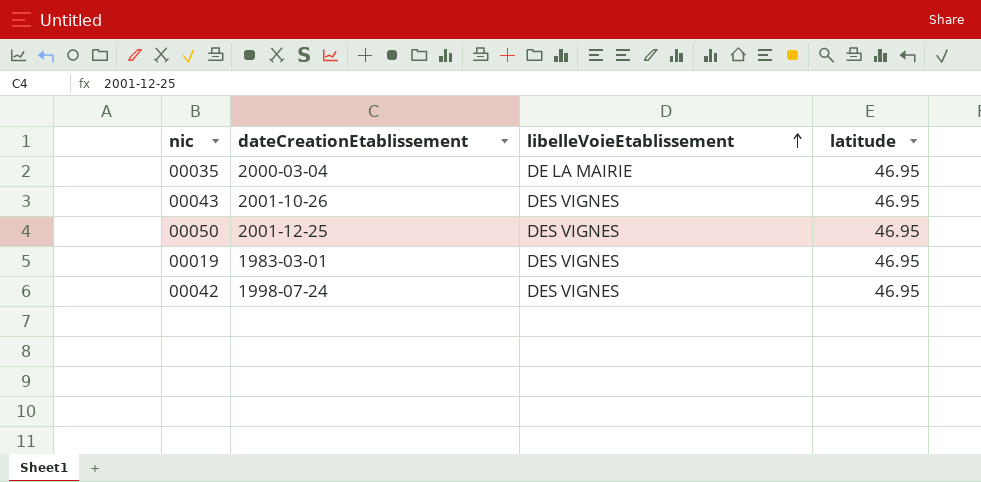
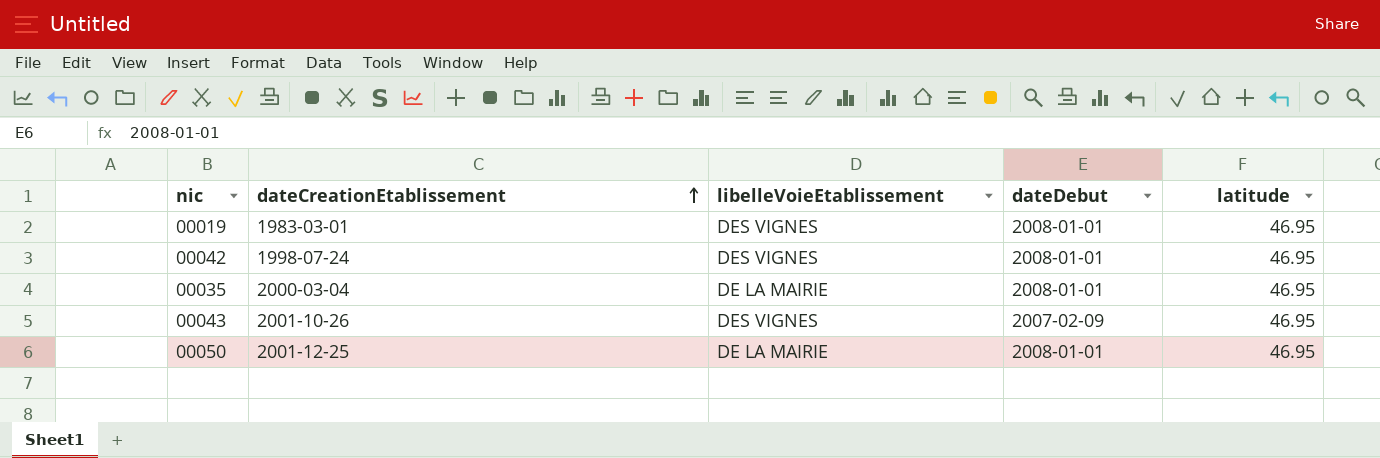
row order: libelleVoieEtablissement ascending -> dateCreationEtablissement ascending
column dateDebut | position: none -> 4
00050 | libelleVoieEtablissement: DES VIGNES -> DE LA MAIRIE

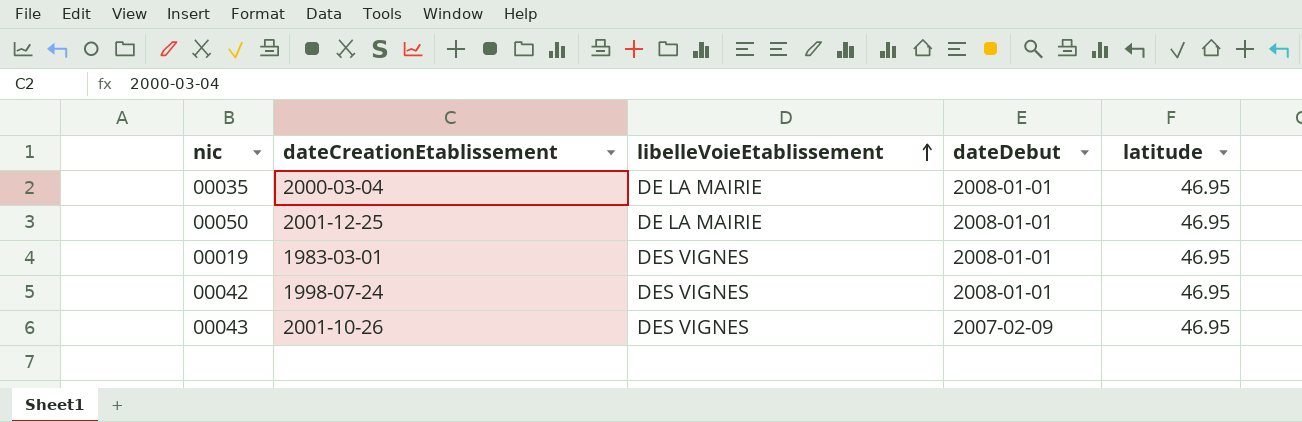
row order: dateCreationEtablissement ascending -> libelleVoieEtablissement ascending

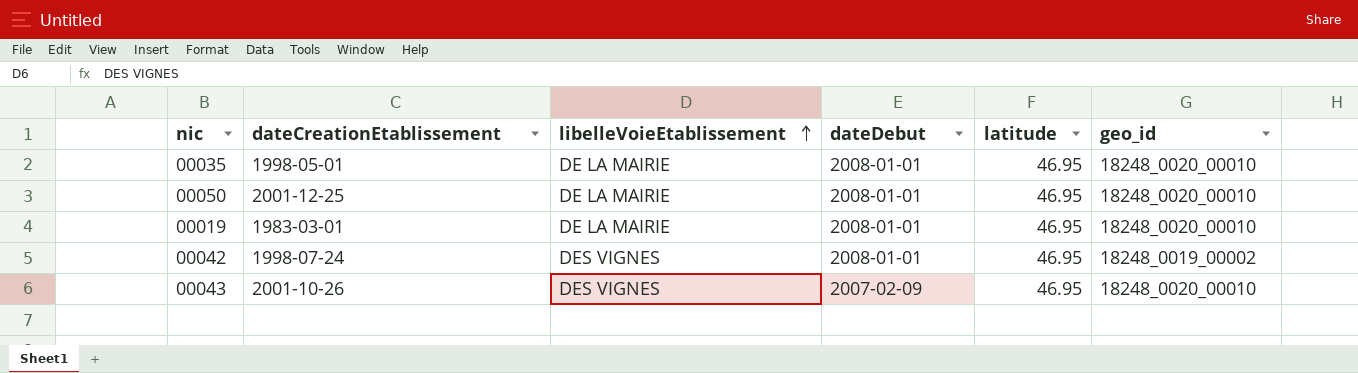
column geo_id | position: none -> 6
00035 | dateCreationEtablissement: 2000-03-04 -> 1998-05-01
00019 | libelleVoieEtablissement: DES VIGNES -> DE LA MAIRIE

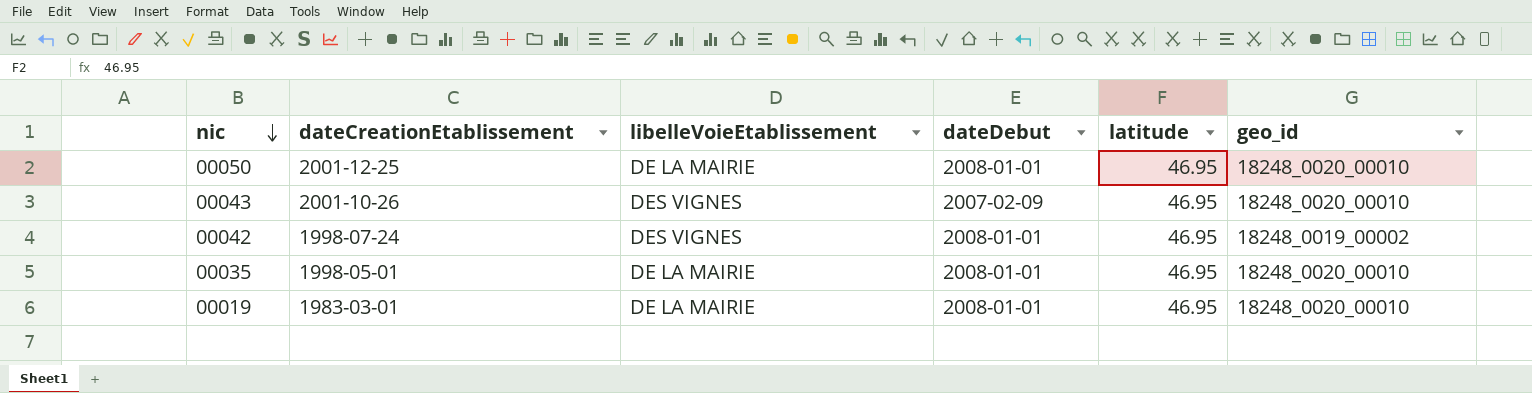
row order: libelleVoieEtablissement ascending -> nic descending

